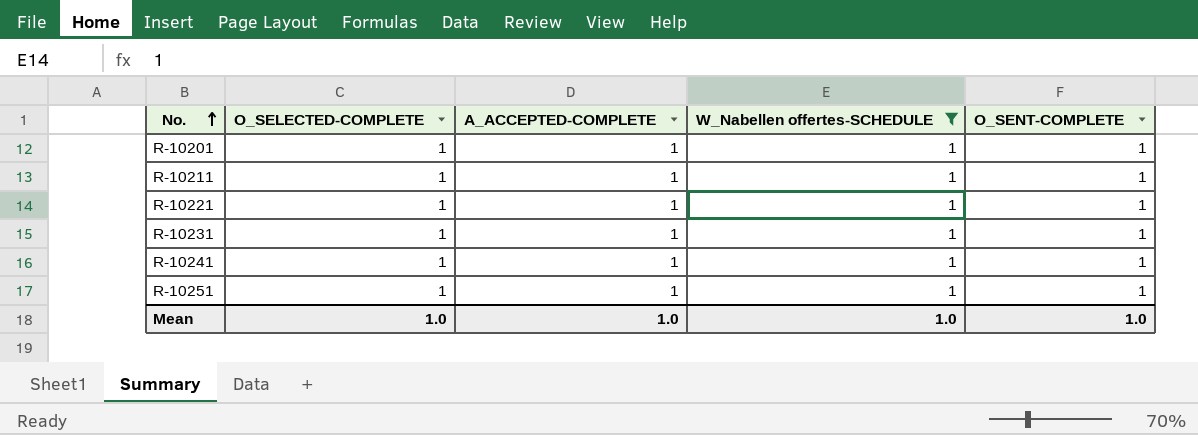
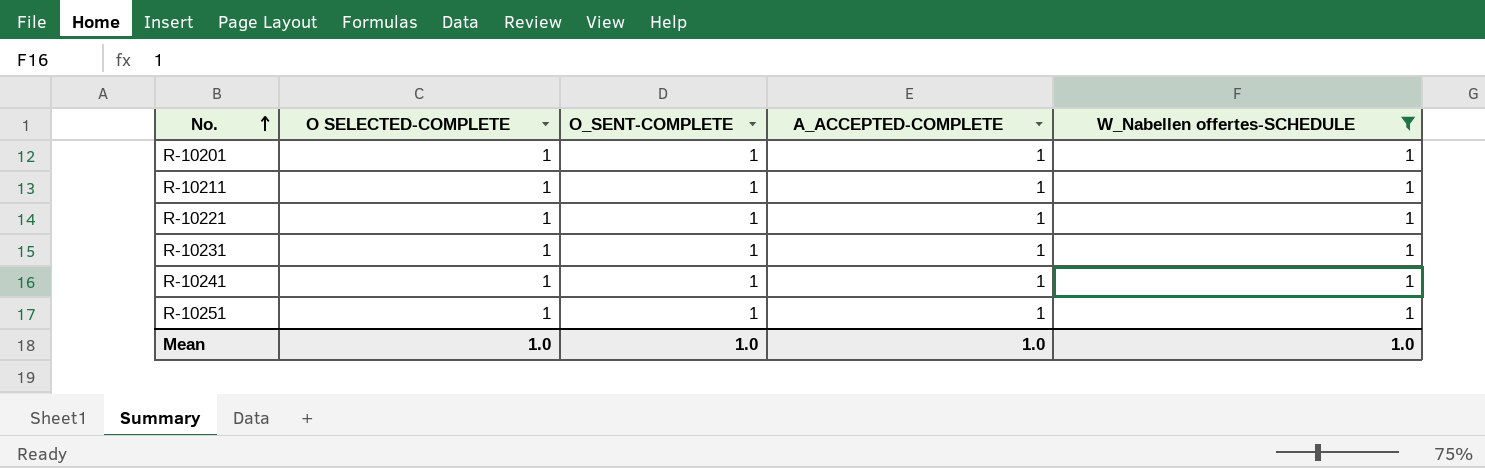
column name: O_SELECTED-COMPLETE -> O SELECTED-COMPLETE
column O_SENT-COMPLETE | position: 5 -> 3

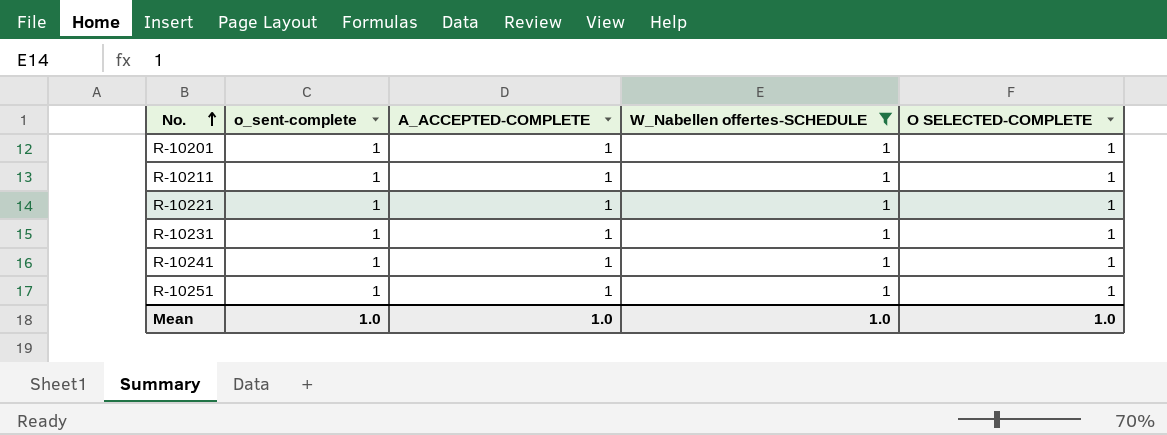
column name: O_SENT-COMPLETE -> o_sent-complete
column O SELECTED-COMPLETE | position: 2 -> 5

